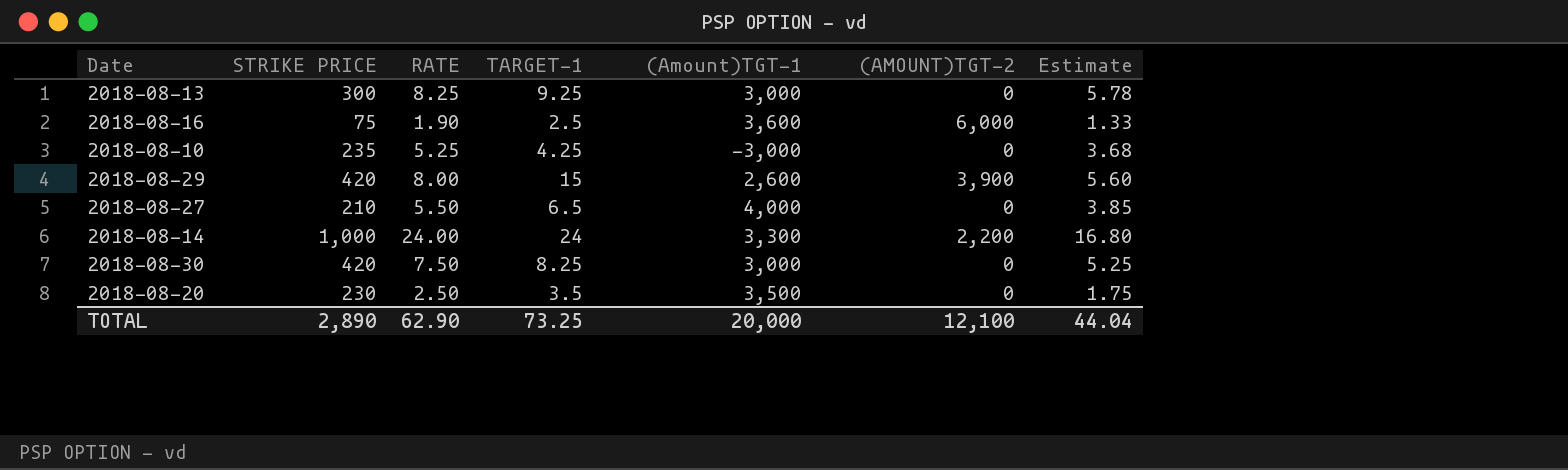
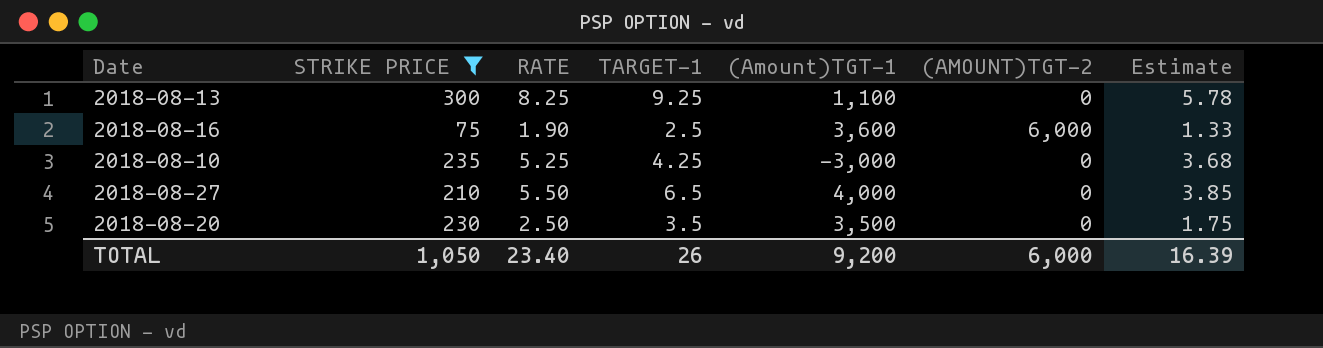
filter: none -> STRIKE PRICE <= 300
2018-08-13 | (Amount)TGT-1: 3,000 -> 1,100
TOTAL | STRIKE PRICE: 2,890 -> 1,050
TOTAL | RATE: 62.90 -> 23.40
TOTAL | TARGET-1: 73.25 -> 26
TOTAL | (Amount)TGT-1: 20,000 -> 9,200
TOTAL | (AMOUNT)TGT-2: 12,100 -> 6,000
TOTAL | Estimate: 44.04 -> 16.39

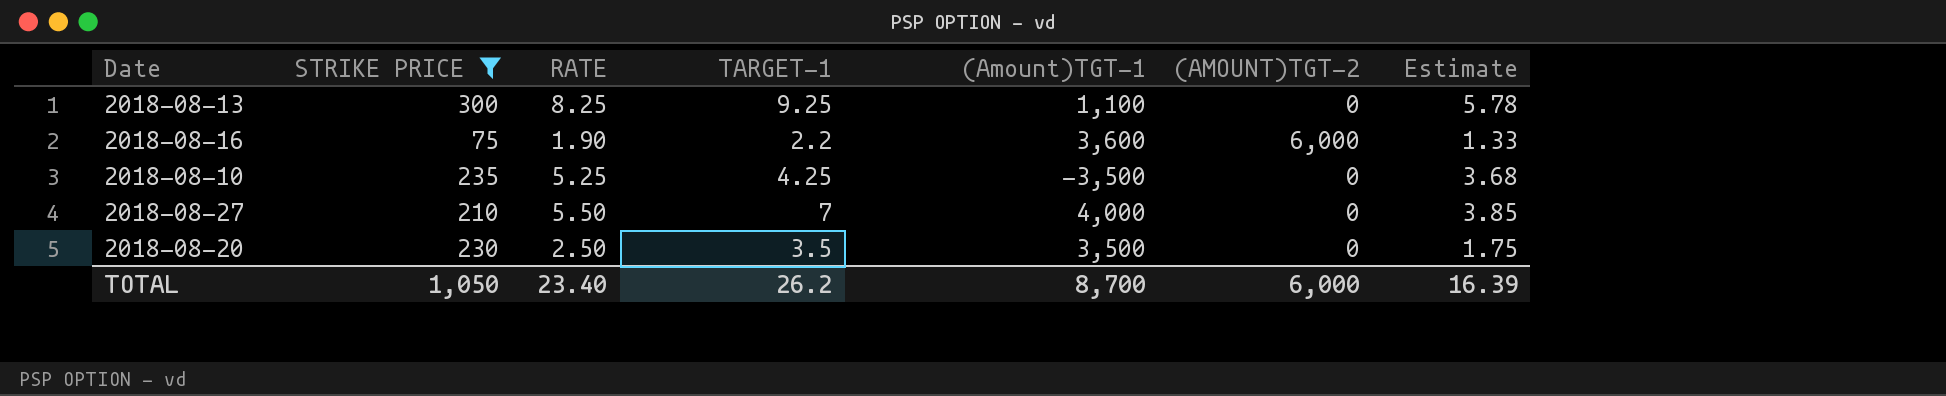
2018-08-16 | TARGET-1: 2.5 -> 2.2
2018-08-10 | (Amount)TGT-1: -3,000 -> -3,500
2018-08-27 | TARGET-1: 6.5 -> 7
TOTAL | TARGET-1: 26 -> 26.2
TOTAL | (Amount)TGT-1: 9,200 -> 8,700

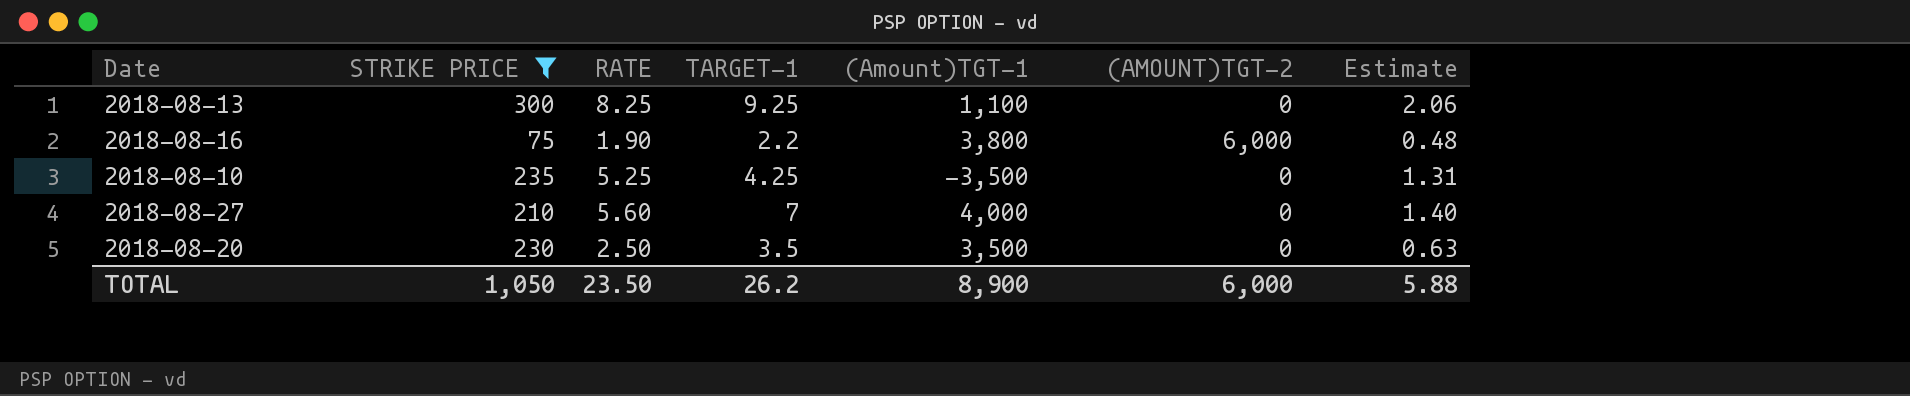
column Estimate | formula: [RATE] * 0.7 -> [RATE] * 0.25
2018-08-16 | (Amount)TGT-1: 3,600 -> 3,800
2018-08-27 | RATE: 5.50 -> 5.60
TOTAL | RATE: 23.40 -> 23.50
TOTAL | (Amount)TGT-1: 8,700 -> 8,900
TOTAL | Estimate: 16.39 -> 5.88

